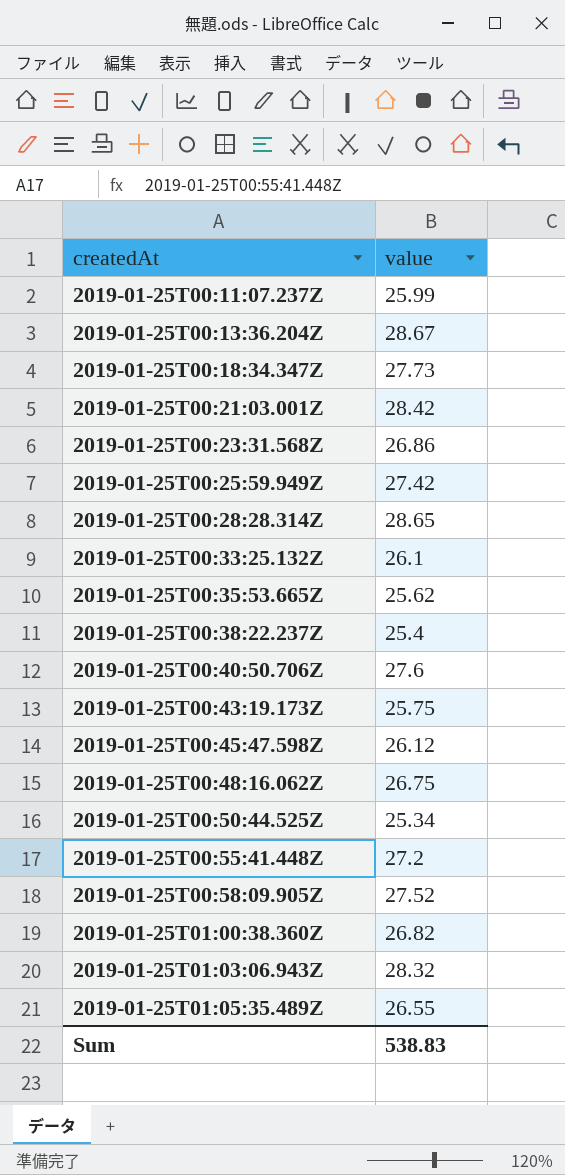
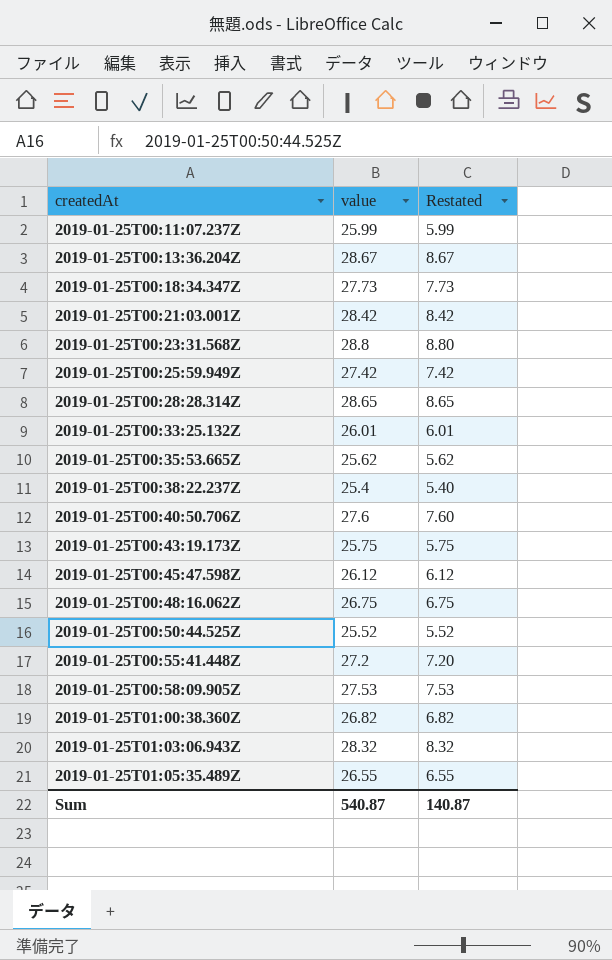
column Restated | formula: none -> [value] - 20
2019-01-25T00:23:31.568Z | value: 26.86 -> 28.8
2019-01-25T00:33:25.132Z | value: 26.1 -> 26.01
2019-01-25T00:50:44.525Z | value: 25.34 -> 25.52
2019-01-25T00:58:09.905Z | value: 27.52 -> 27.53
Sum | value: 538.83 -> 540.87

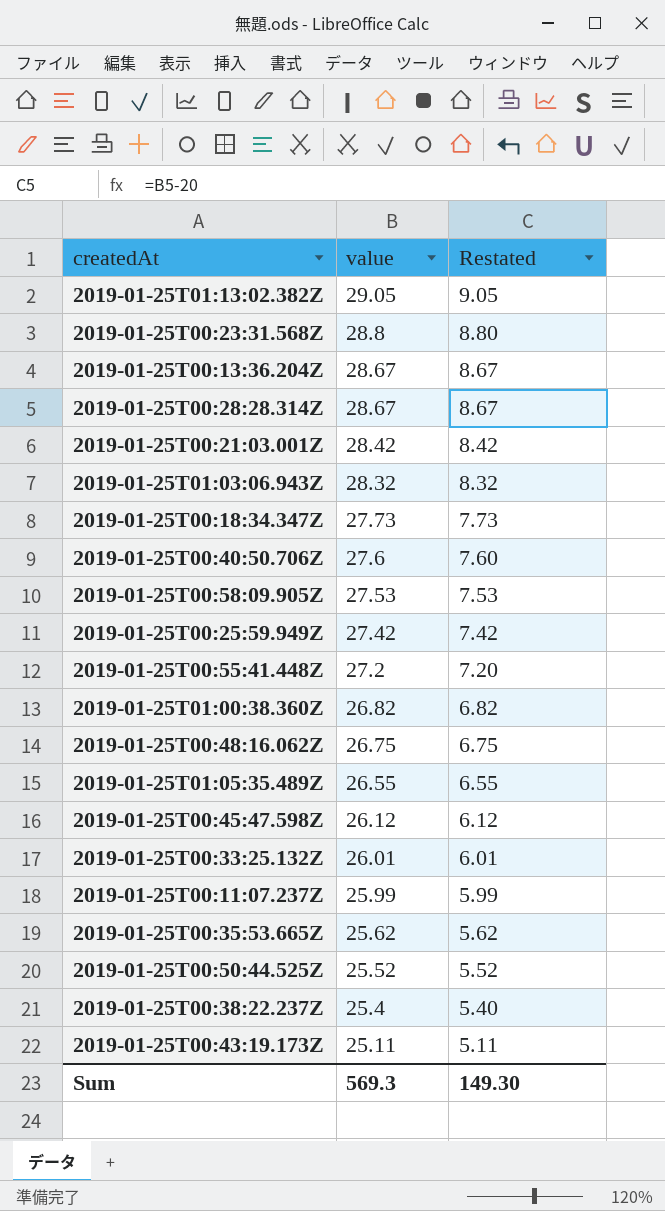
row order: createdAt ascending -> value descending
row 2019-01-25T01:13:02.382Z: none -> 29.05 | 9.05
2019-01-25T00:28:28.314Z | value: 28.65 -> 28.67
2019-01-25T00:28:28.314Z | Restated: 8.65 -> 8.67
2019-01-25T00:43:19.173Z | value: 25.75 -> 25.11
2019-01-25T00:43:19.173Z | Restated: 5.75 -> 5.11
Sum | value: 540.87 -> 569.3
Sum | Restated: 140.87 -> 149.30

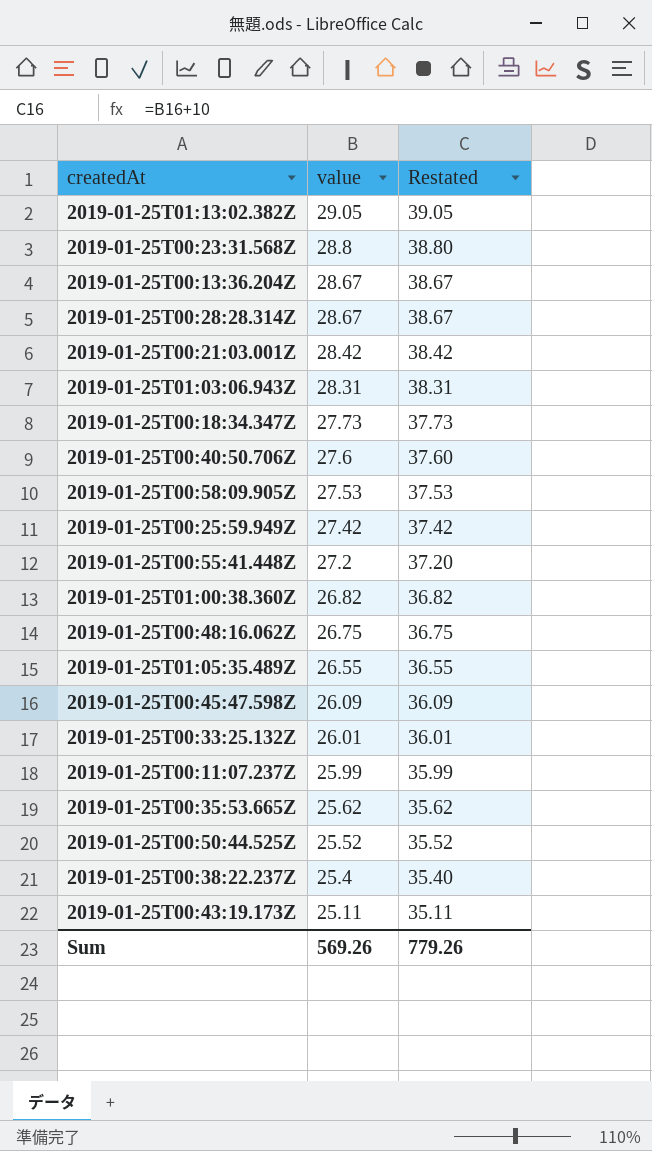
column Restated | formula: [value] - 20 -> [value] + 10
2019-01-25T01:03:06.943Z | value: 28.32 -> 28.31
2019-01-25T00:45:47.598Z | value: 26.12 -> 26.09
Sum | value: 569.3 -> 569.26
Sum | Restated: 149.30 -> 779.26

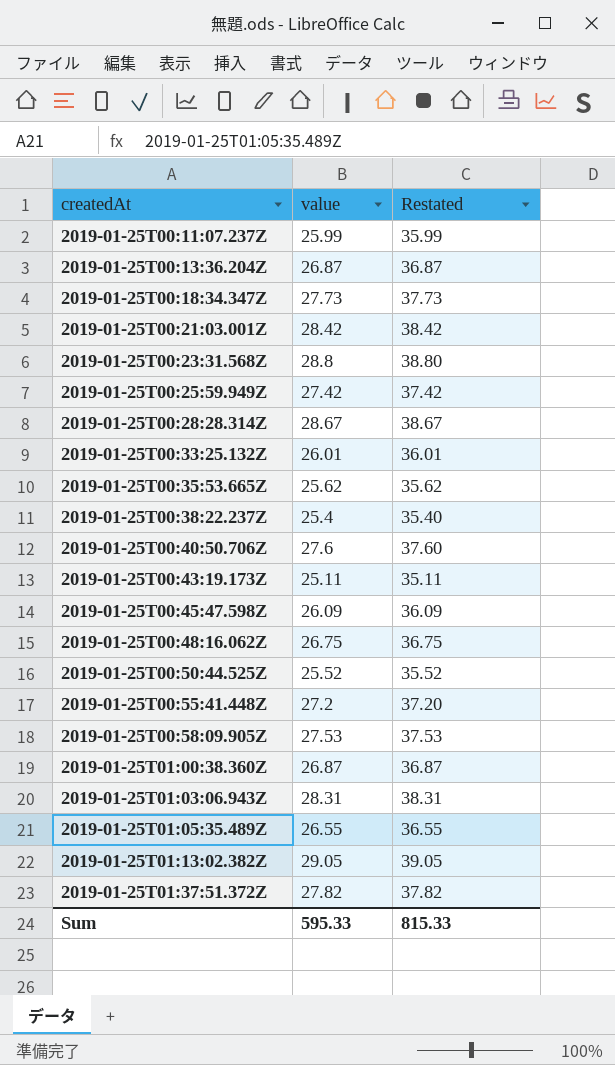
row order: value descending -> createdAt ascending
2019-01-25T00:13:36.204Z | value: 28.67 -> 26.87
2019-01-25T00:13:36.204Z | Restated: 38.67 -> 36.87
2019-01-25T01:00:38.360Z | value: 26.82 -> 26.87
2019-01-25T01:00:38.360Z | Restated: 36.82 -> 36.87
row 2019-01-25T01:37:51.372Z: none -> 27.82 | 37.82
Sum | value: 569.26 -> 595.33
Sum | Restated: 779.26 -> 815.33

